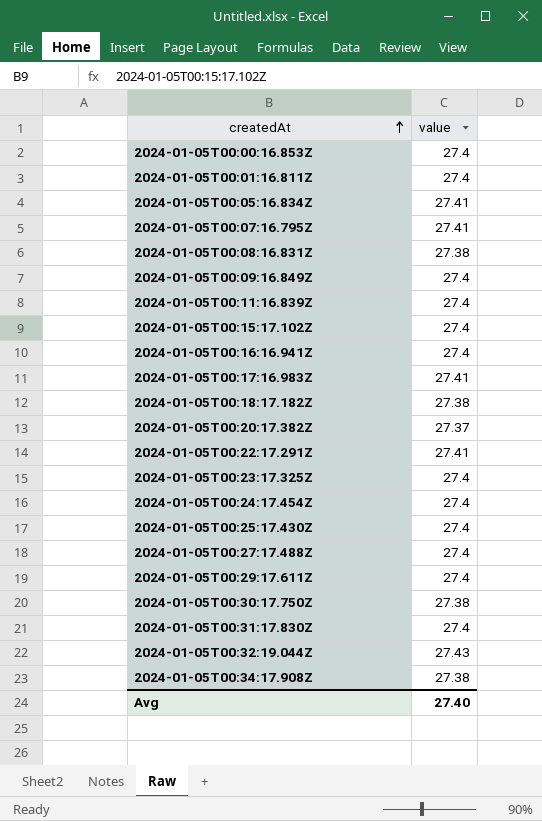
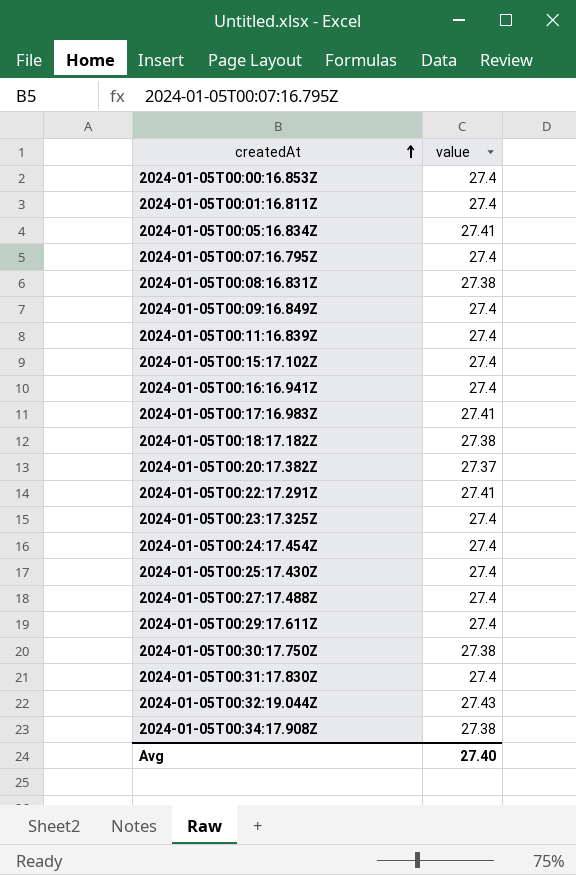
2024-01-05T00:07:16.795Z | value: 27.41 -> 27.4

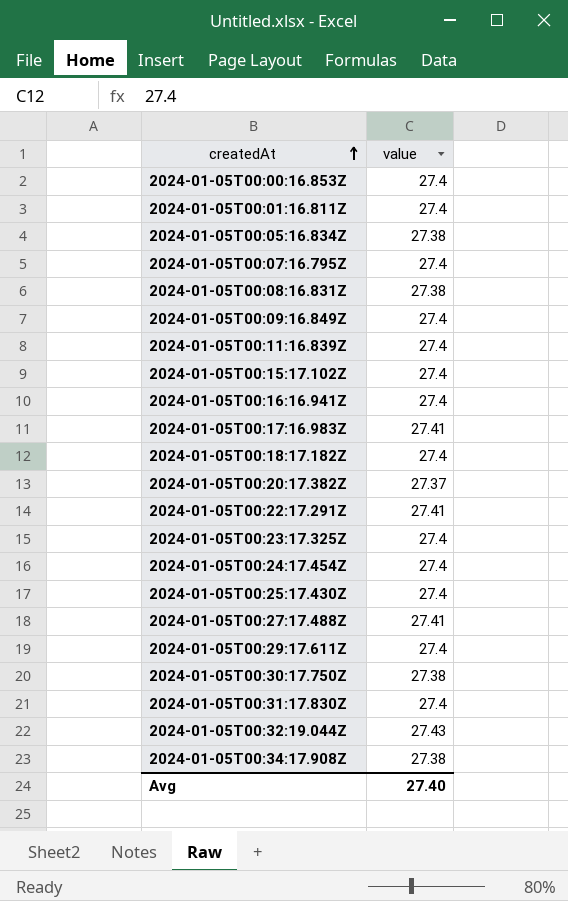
2024-01-05T00:05:16.834Z | value: 27.41 -> 27.38
2024-01-05T00:18:17.182Z | value: 27.38 -> 27.4
2024-01-05T00:27:17.488Z | value: 27.4 -> 27.41

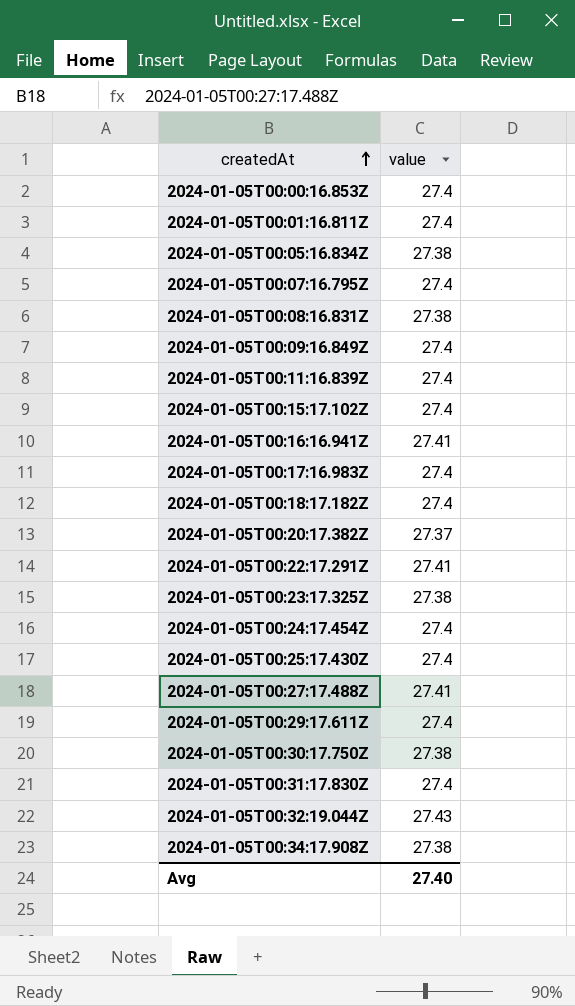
2024-01-05T00:16:16.941Z | value: 27.4 -> 27.41
2024-01-05T00:17:16.983Z | value: 27.41 -> 27.4
2024-01-05T00:23:17.325Z | value: 27.4 -> 27.38

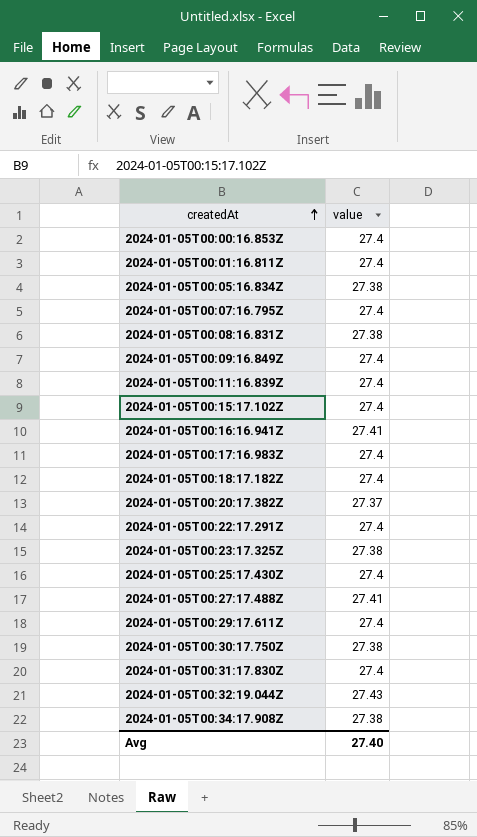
row 2024-01-05T00:24:17.454Z: 27.4 -> none
2024-01-05T00:22:17.291Z | value: 27.41 -> 27.4

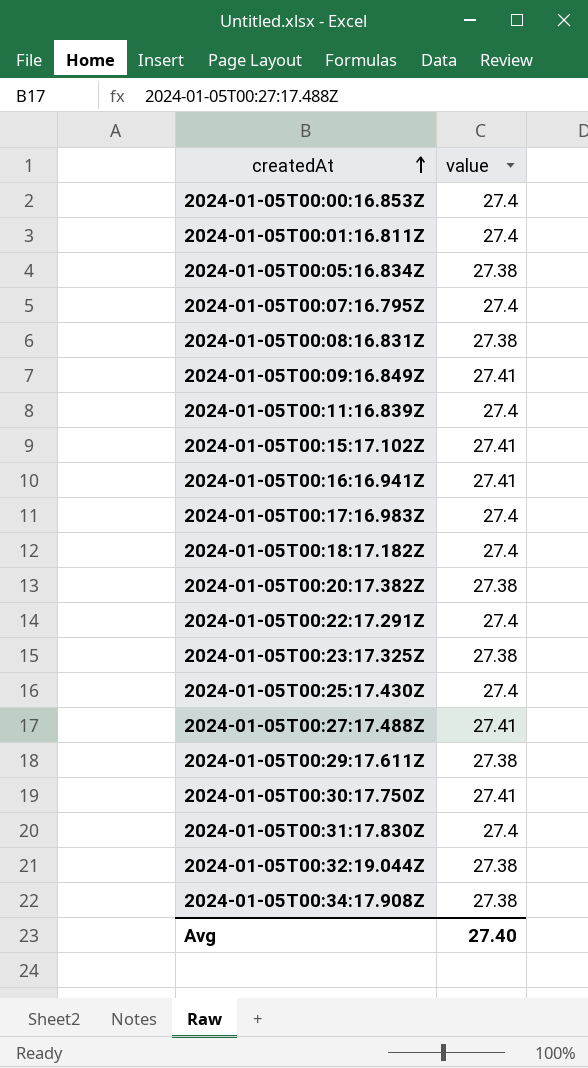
2024-01-05T00:09:16.849Z | value: 27.4 -> 27.41
2024-01-05T00:15:17.102Z | value: 27.4 -> 27.41
2024-01-05T00:20:17.382Z | value: 27.37 -> 27.38
2024-01-05T00:29:17.611Z | value: 27.4 -> 27.38
2024-01-05T00:30:17.750Z | value: 27.38 -> 27.41
2024-01-05T00:32:19.044Z | value: 27.43 -> 27.38

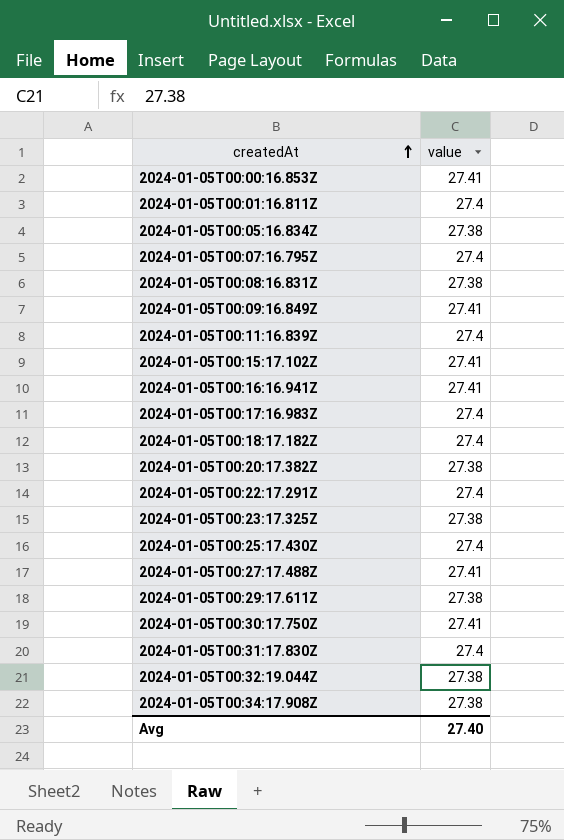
2024-01-05T00:00:16.853Z | value: 27.4 -> 27.41

